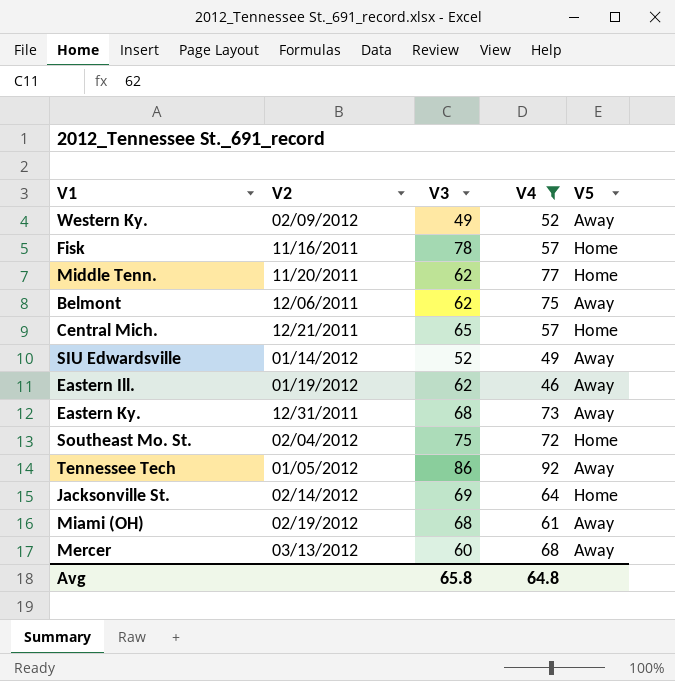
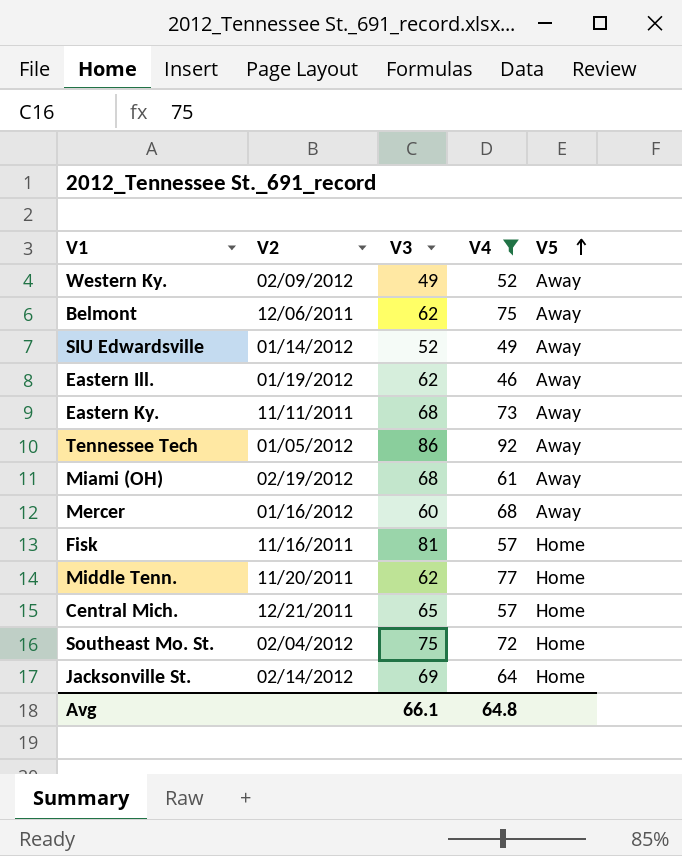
row order: none -> V5 ascending
Eastern Ky. | V2: 12/31/2011 -> 11/11/2011
Mercer | V2: 03/13/2012 -> 01/16/2012
Fisk | V3: 78 -> 81
Avg | V3: 65.8 -> 66.1

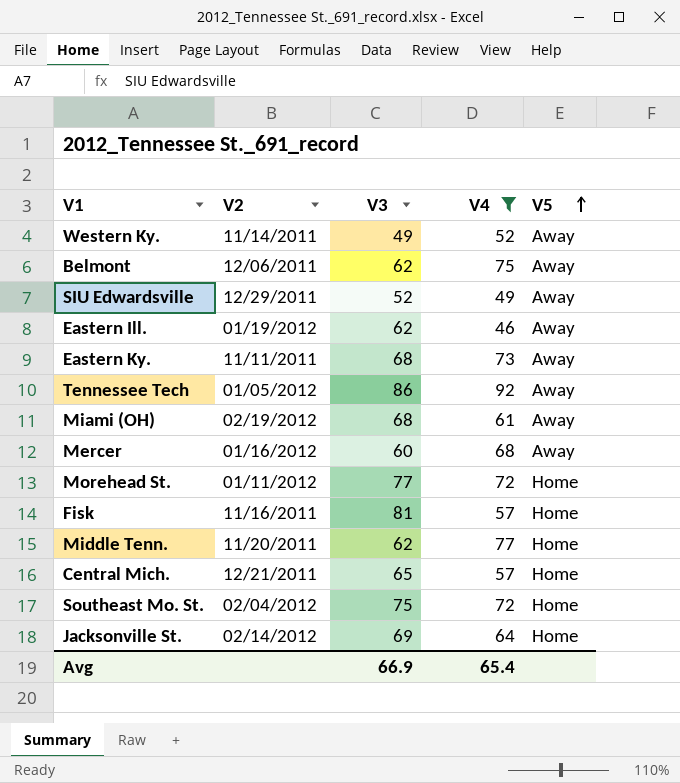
Western Ky. | V2: 02/09/2012 -> 11/14/2011
SIU Edwardsville | V2: 01/14/2012 -> 12/29/2011
row Morehead St.: none -> 01/11/2012 | 77 | 72 | Home
Avg | V3: 66.1 -> 66.9
Avg | V4: 64.8 -> 65.4

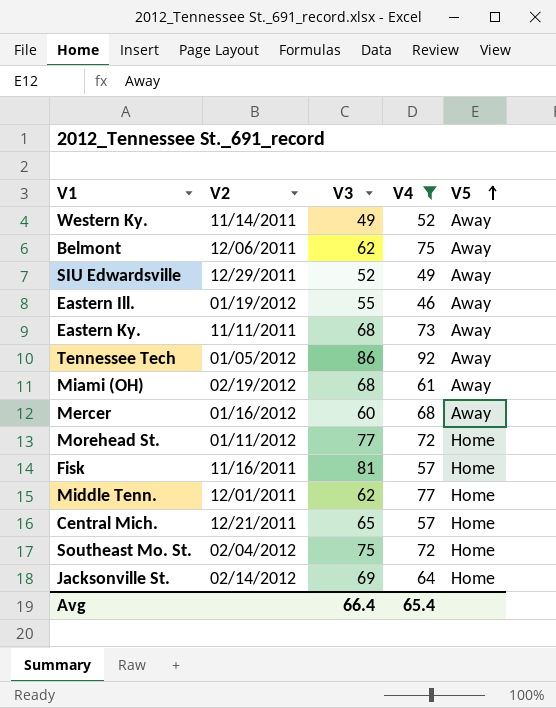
Eastern Ill. | V3: 62 -> 55
Middle Tenn. | V2: 11/20/2011 -> 12/01/2011
Avg | V3: 66.9 -> 66.4

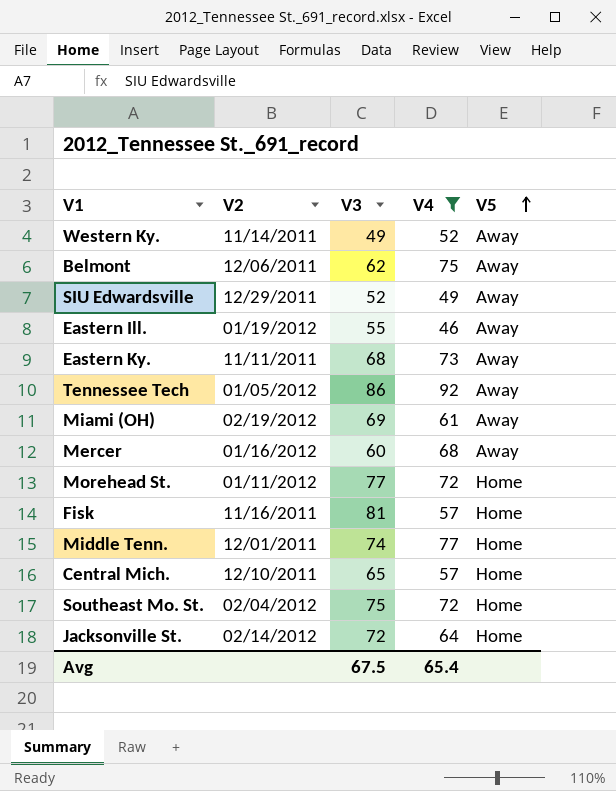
Miami (OH) | V3: 68 -> 69
Middle Tenn. | V3: 62 -> 74
Central Mich. | V2: 12/21/2011 -> 12/10/2011
Jacksonville St. | V3: 69 -> 72
Avg | V3: 66.4 -> 67.5

